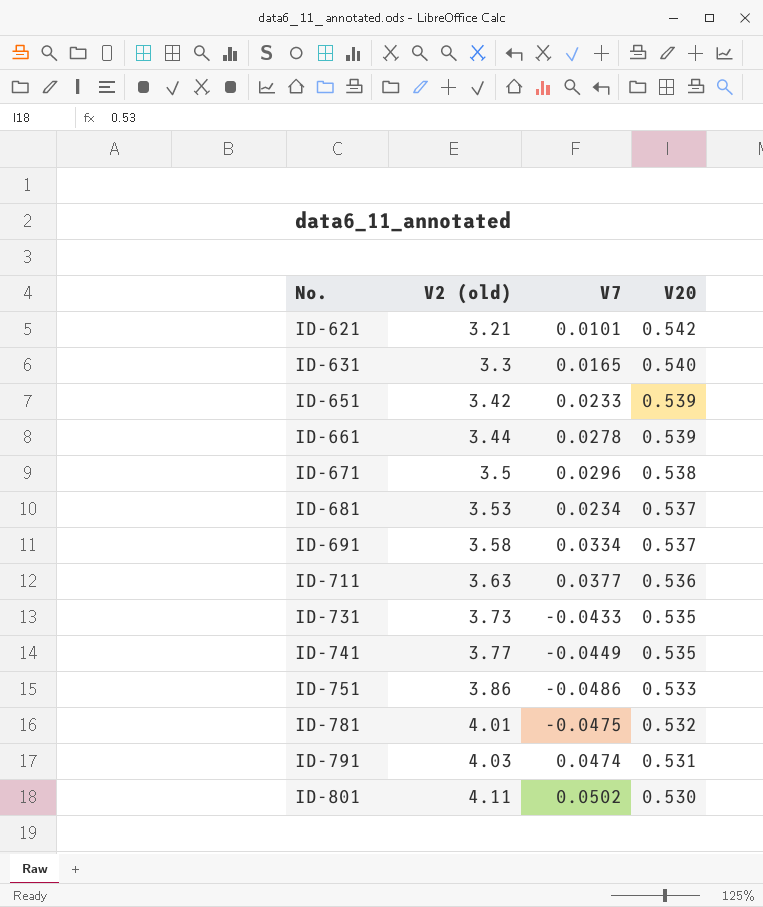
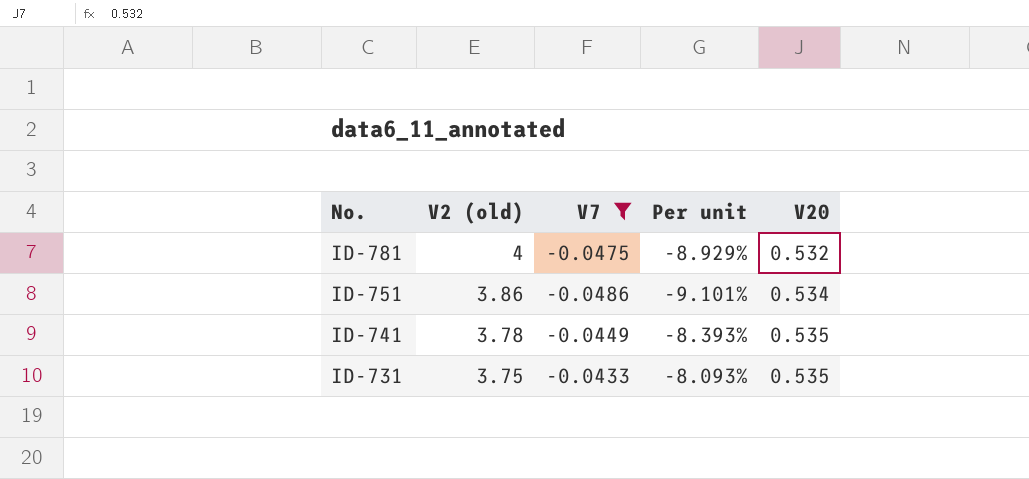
filter: none -> V7 <= -0.0433
row order: No. ascending -> No. descending
column Per unit | formula: none -> [V7] / [V20]
ID-781 | V2 (old): 4.01 -> 4
ID-751 | V20: 0.533 -> 0.534
ID-741 | V2 (old): 3.77 -> 3.78
ID-731 | V2 (old): 3.73 -> 3.75

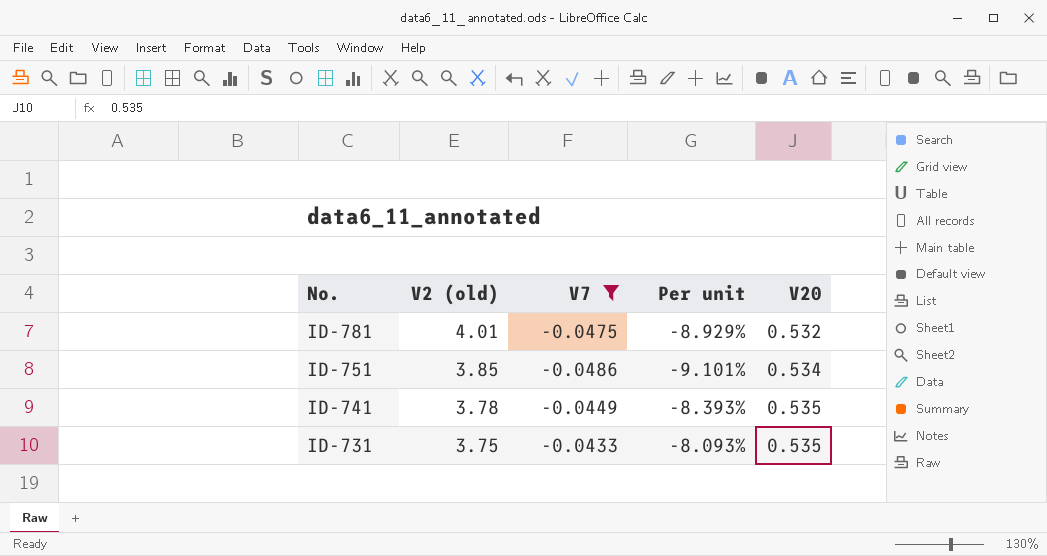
ID-781 | V2 (old): 4 -> 4.01
ID-751 | V2 (old): 3.86 -> 3.85

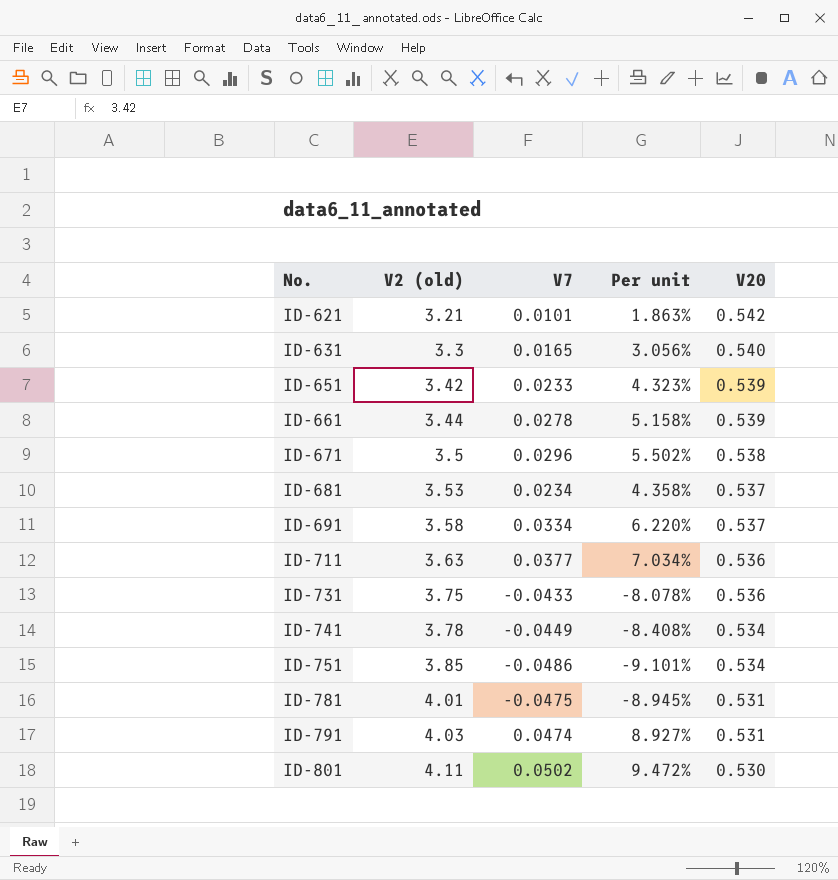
filter: V7 <= -0.0433 -> none
row order: No. descending -> No. ascending
ID-731 | Per unit: -8.093% -> -8.078%
ID-731 | V20: 0.535 -> 0.536
ID-741 | Per unit: -8.393% -> -8.408%
ID-741 | V20: 0.535 -> 0.534
ID-781 | Per unit: -8.929% -> -8.945%
ID-781 | V20: 0.532 -> 0.531

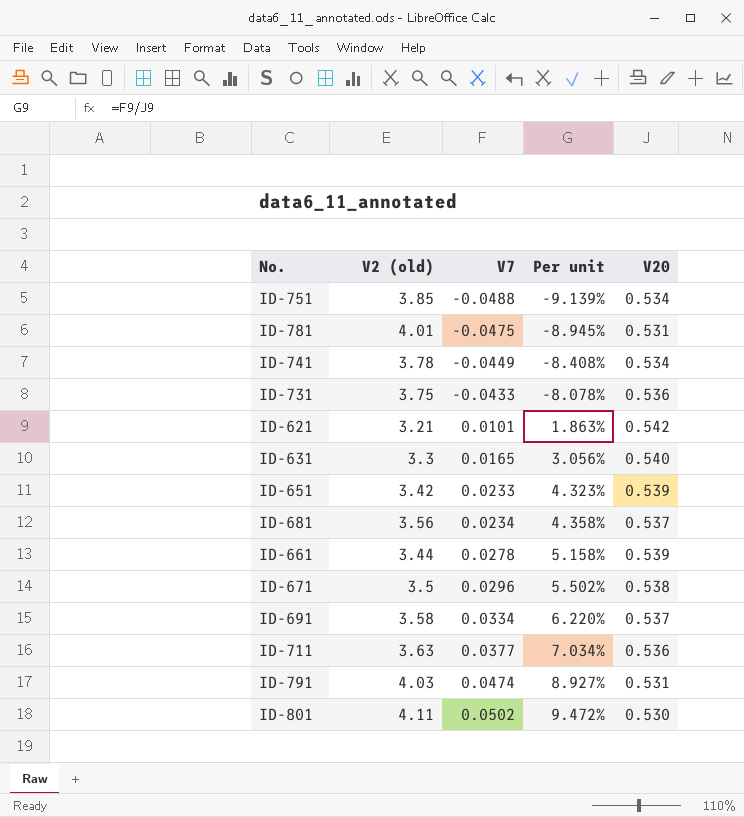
row order: No. ascending -> V7 ascending
ID-751 | V7: -0.0486 -> -0.0488
ID-751 | Per unit: -9.101% -> -9.139%
ID-681 | V2 (old): 3.53 -> 3.56

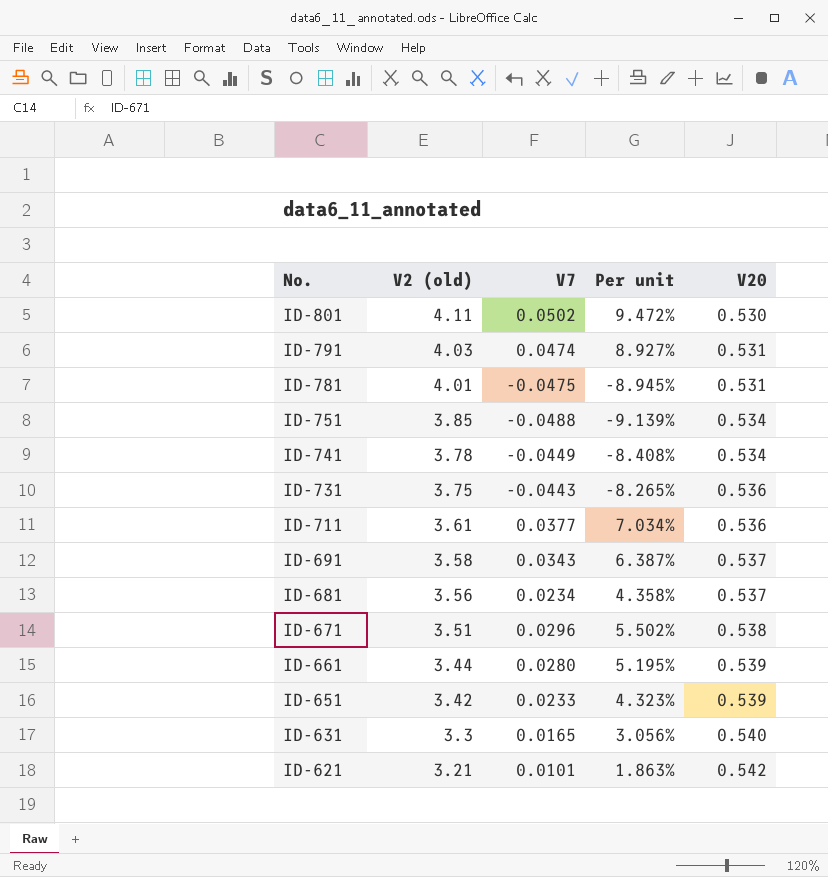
row order: V7 ascending -> No. descending
ID-731 | V7: -0.0433 -> -0.0443
ID-731 | Per unit: -8.078% -> -8.265%
ID-711 | V2 (old): 3.63 -> 3.61
ID-691 | V7: 0.0334 -> 0.0343
ID-691 | Per unit: 6.220% -> 6.387%
ID-671 | V2 (old): 3.5 -> 3.51
ID-661 | V7: 0.0278 -> 0.0280
ID-661 | Per unit: 5.158% -> 5.195%

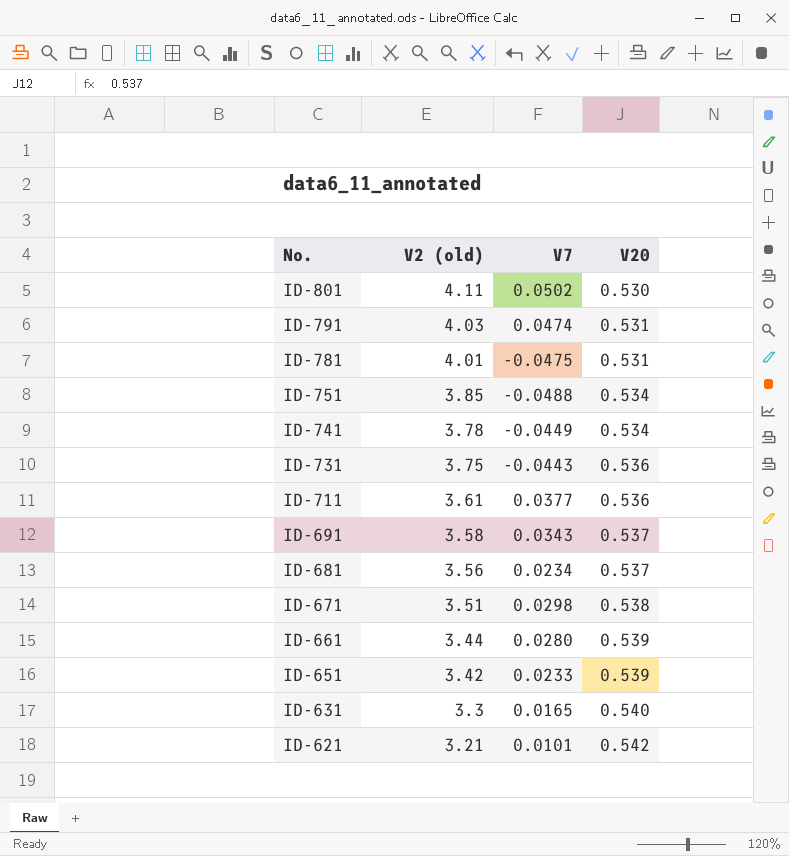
column Per unit | formula: [V7] / [V20] -> none
ID-671 | V7: 0.0296 -> 0.0298

